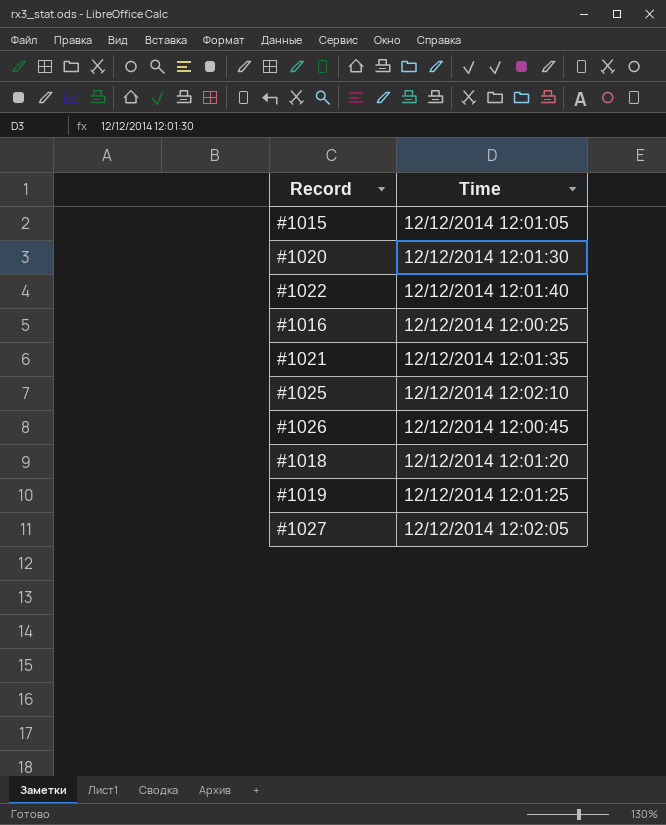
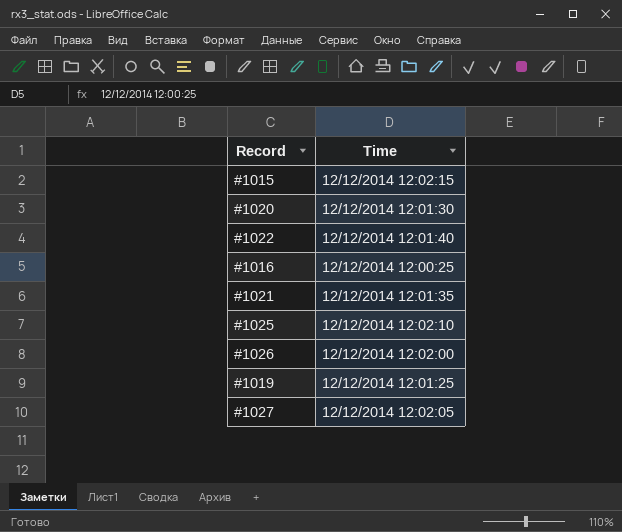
row #1018: 12/12/2014 12:01:20 -> none
#1015 | Time: 12/12/2014 12:01:05 -> 12/12/2014 12:02:15
#1026 | Time: 12/12/2014 12:00:45 -> 12/12/2014 12:02:00

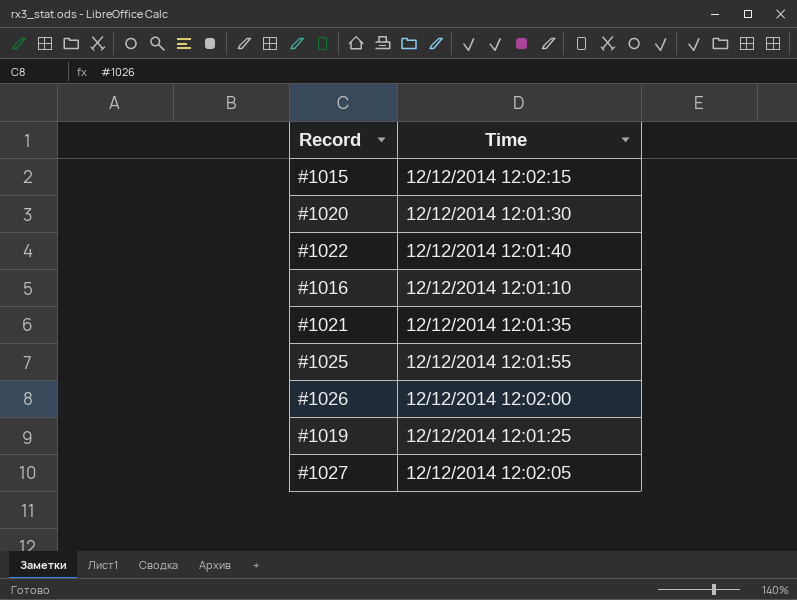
#1016 | Time: 12/12/2014 12:00:25 -> 12/12/2014 12:01:10
#1025 | Time: 12/12/2014 12:02:10 -> 12/12/2014 12:01:55

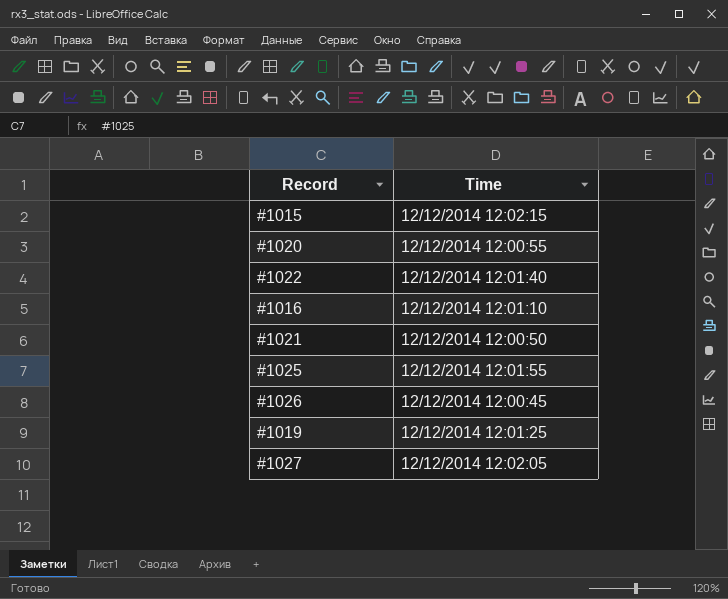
#1020 | Time: 12/12/2014 12:01:30 -> 12/12/2014 12:00:55
#1021 | Time: 12/12/2014 12:01:35 -> 12/12/2014 12:00:50
#1026 | Time: 12/12/2014 12:02:00 -> 12/12/2014 12:00:45

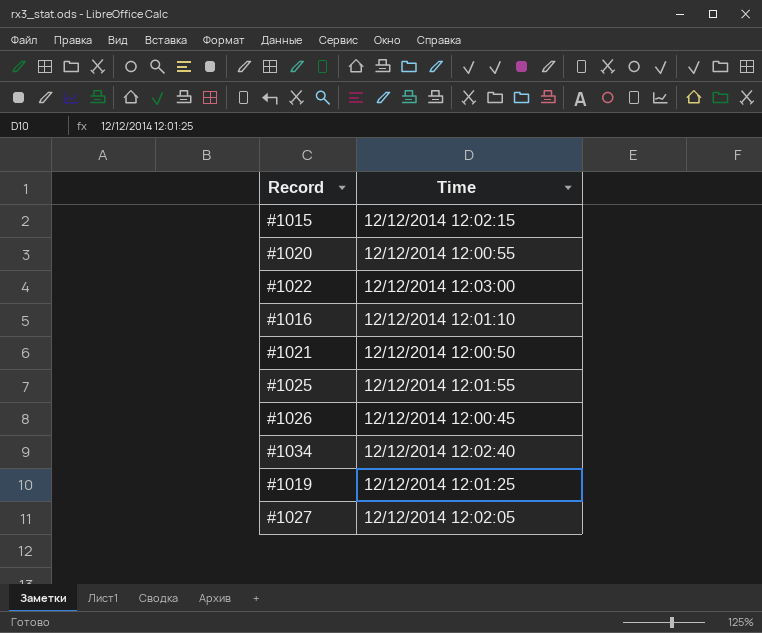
#1022 | Time: 12/12/2014 12:01:40 -> 12/12/2014 12:03:00
row #1034: none -> 12/12/2014 12:02:40

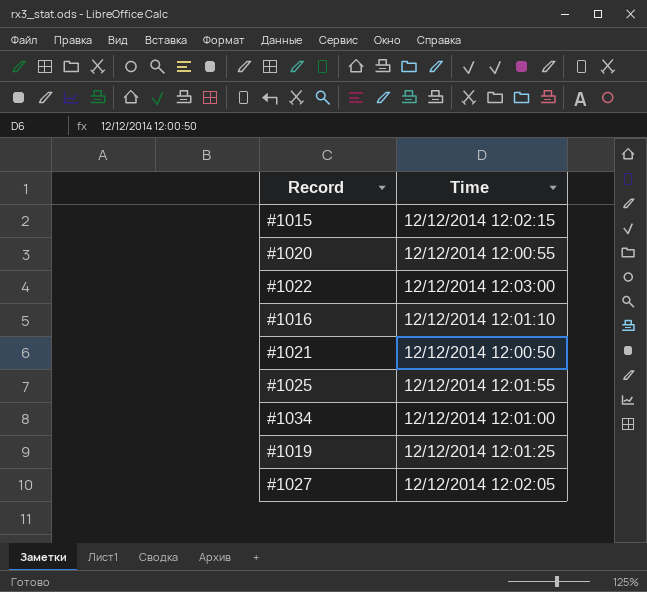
row #1026: 12/12/2014 12:00:45 -> none
#1034 | Time: 12/12/2014 12:02:40 -> 12/12/2014 12:01:00

